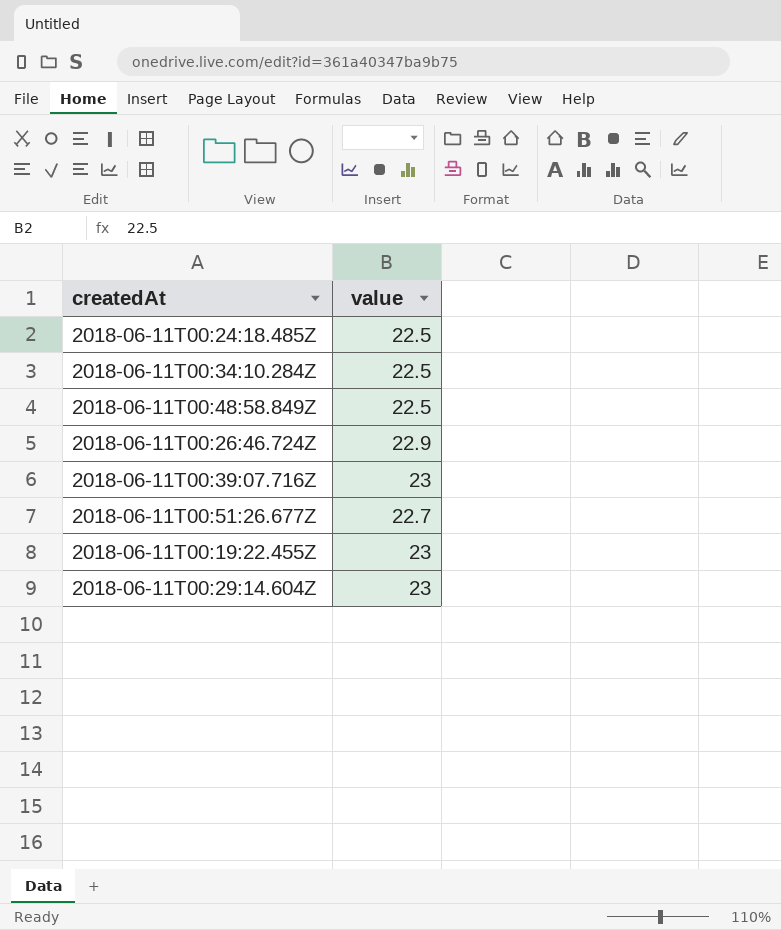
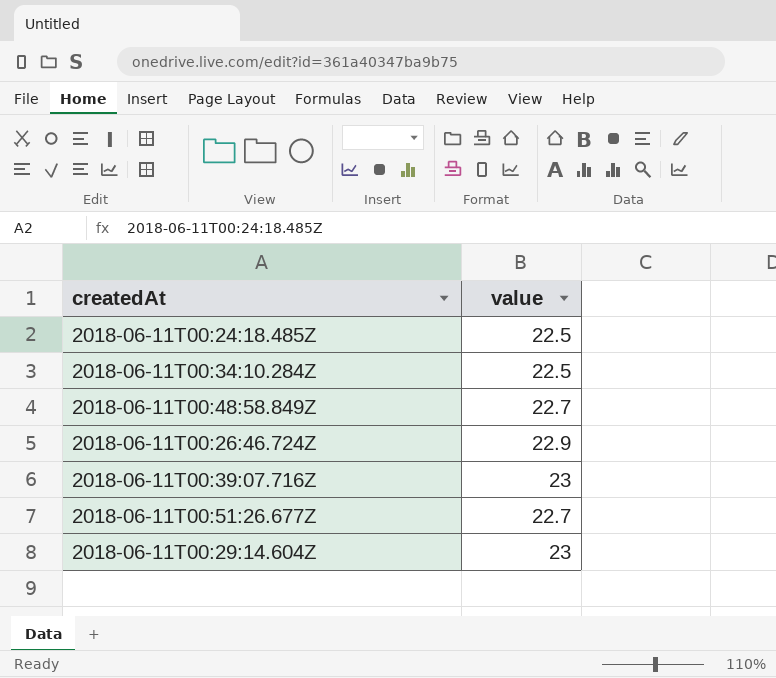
row 2018-06-11T00:19:22.455Z: 23 -> none
2018-06-11T00:48:58.849Z | value: 22.5 -> 22.7

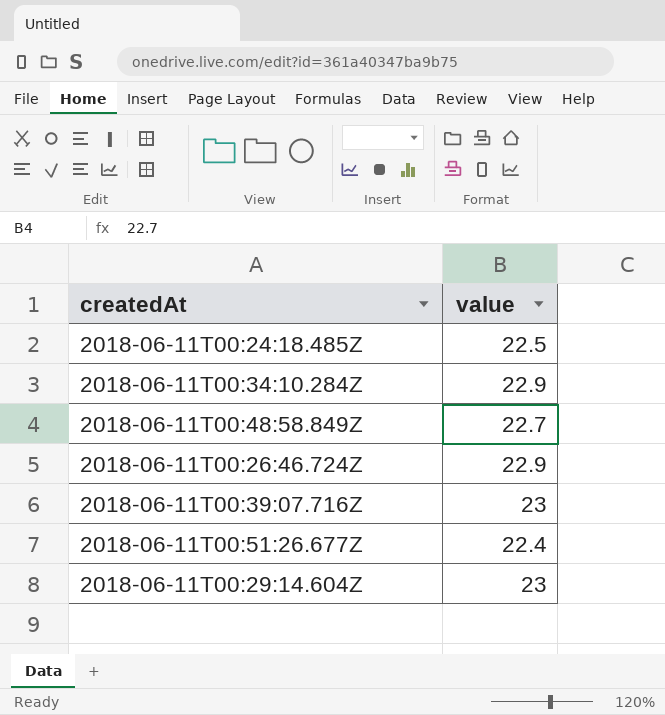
2018-06-11T00:34:10.284Z | value: 22.5 -> 22.9
2018-06-11T00:51:26.677Z | value: 22.7 -> 22.4

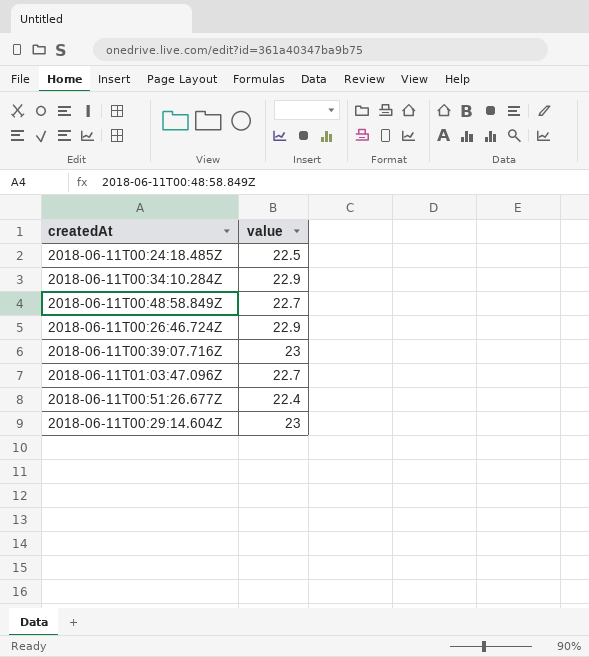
row 2018-06-11T01:03:47.096Z: none -> 22.7

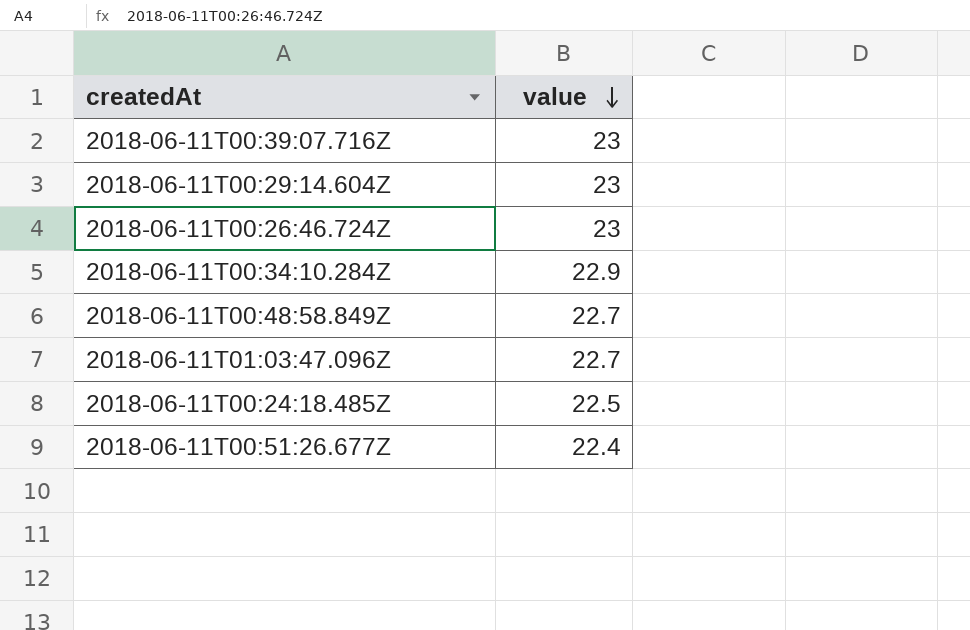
row order: none -> value descending
2018-06-11T00:26:46.724Z | value: 22.9 -> 23

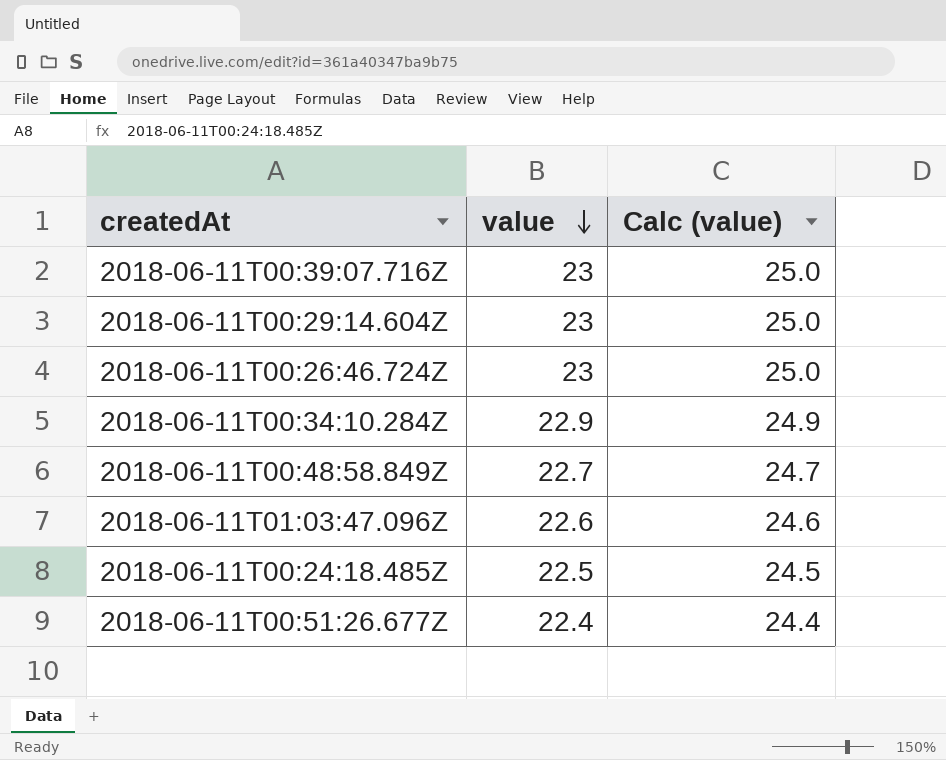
column Calc (value) | formula: none -> [value] + 2
2018-06-11T01:03:47.096Z | value: 22.7 -> 22.6

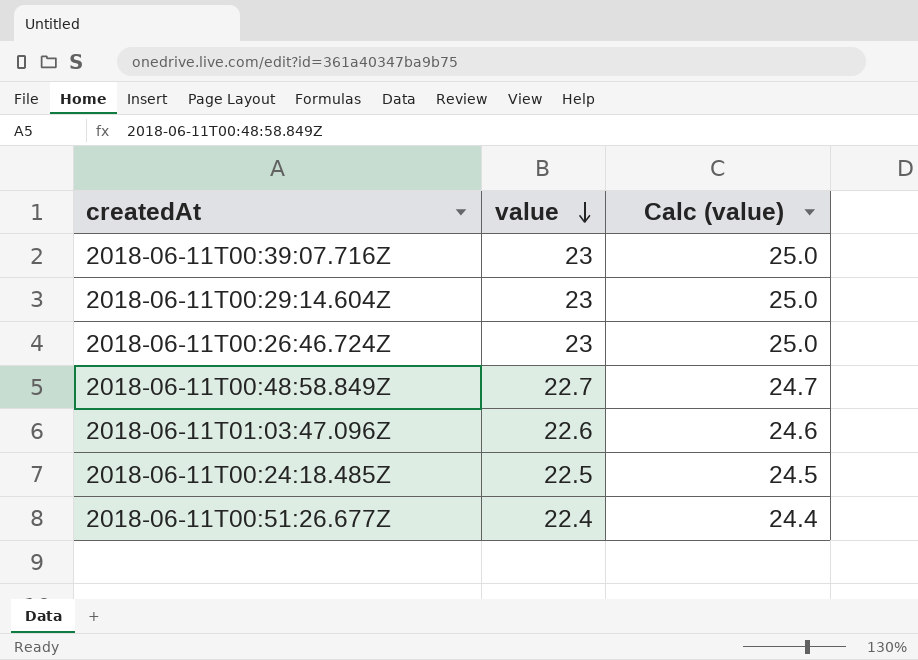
row 2018-06-11T00:34:10.284Z: 22.9 | 24.9 -> none

